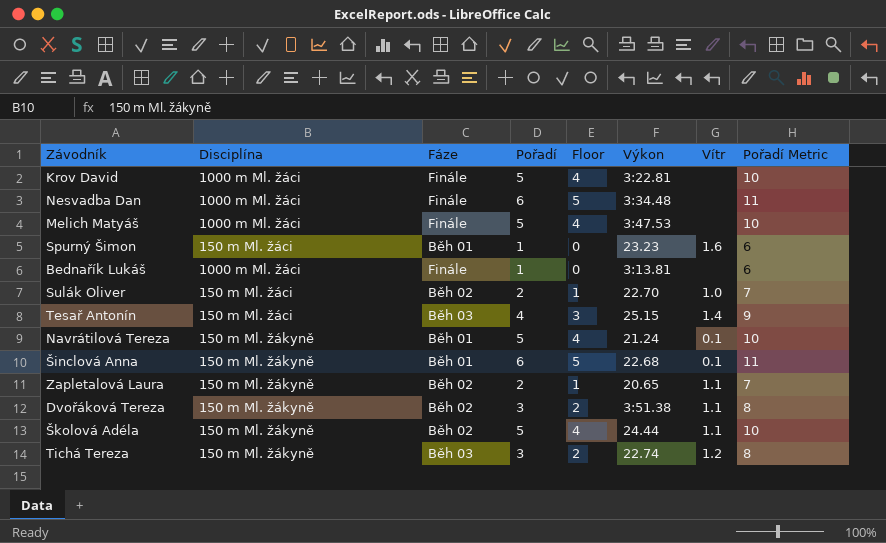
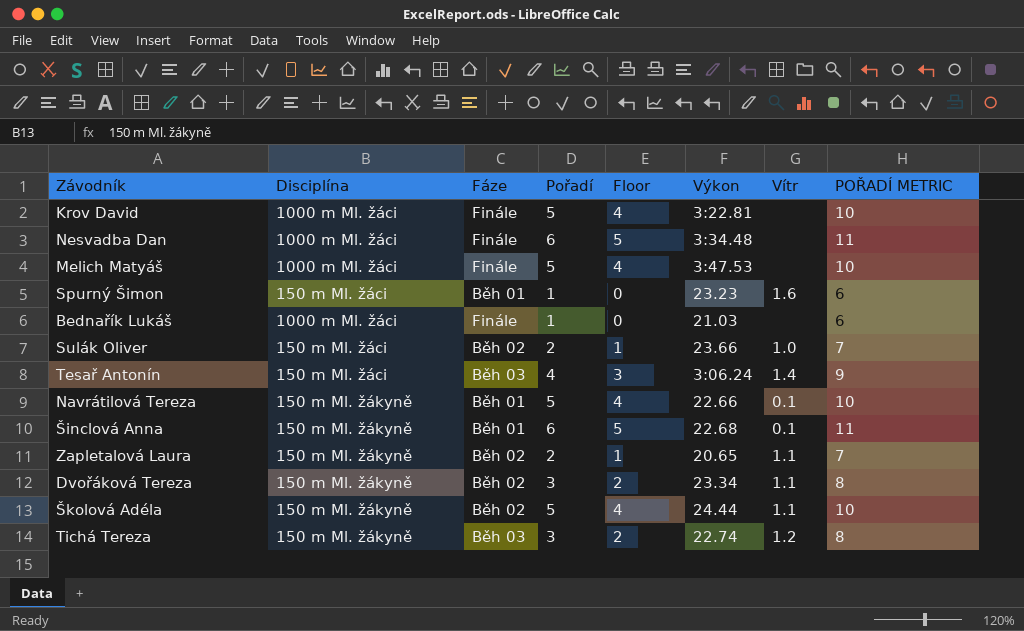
column name: Pořadí Metric -> POŘADÍ METRIC
Bednařík Lukáš | Výkon: 3:13.81 -> 21.03
Sulák Oliver | Výkon: 22.70 -> 23.66
Tesař Antonín | Výkon: 25.15 -> 3:06.24
Navrátilová Tereza | Výkon: 21.24 -> 22.66
Dvořáková Tereza | Výkon: 3:51.38 -> 23.34

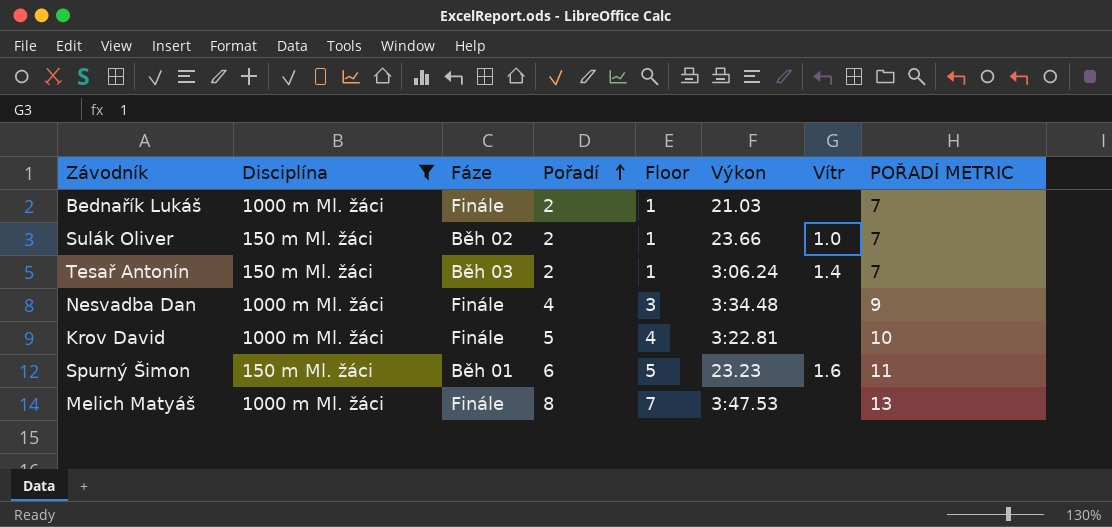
filter: none -> Disciplína != 150 m Ml. žákyně
row order: none -> Pořadí ascending
Bednařík Lukáš | Pořadí: 1 -> 2
Bednařík Lukáš | Floor: 0 -> 1
Bednařík Lukáš | POŘADÍ METRIC: 6 -> 7
Tesař Antonín | Pořadí: 4 -> 2
Tesař Antonín | Floor: 3 -> 1
Tesař Antonín | POŘADÍ METRIC: 9 -> 7
Nesvadba Dan | Pořadí: 6 -> 4
Nesvadba Dan | Floor: 5 -> 3
Nesvadba Dan | POŘADÍ METRIC: 11 -> 9
Spurný Šimon | Pořadí: 1 -> 6
Spurný Šimon | Floor: 0 -> 5
Spurný Šimon | POŘADÍ METRIC: 6 -> 11
Melich Matyáš | Pořadí: 5 -> 8
Melich Matyáš | Floor: 4 -> 7
Melich Matyáš | POŘADÍ METRIC: 10 -> 13

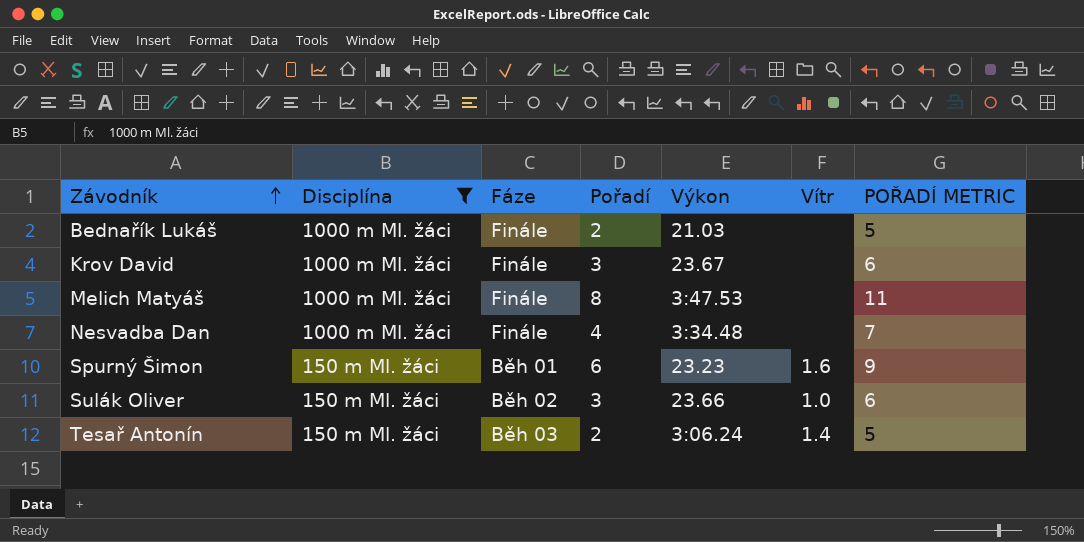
row order: Pořadí ascending -> Závodník ascending
column Floor | formula: [Pořadí] - 1 -> none
column POŘADÍ METRIC | formula: [Pořadí] + 5 -> [Pořadí] + 3
Krov David | Pořadí: 5 -> 3
Krov David | Výkon: 3:22.81 -> 23.67
Sulák Oliver | Pořadí: 2 -> 3

